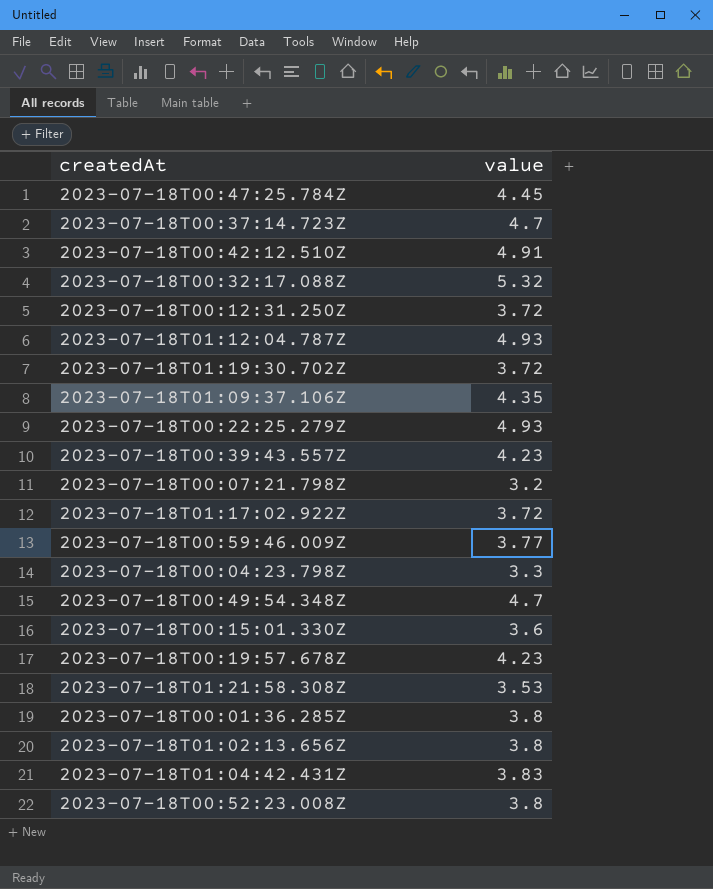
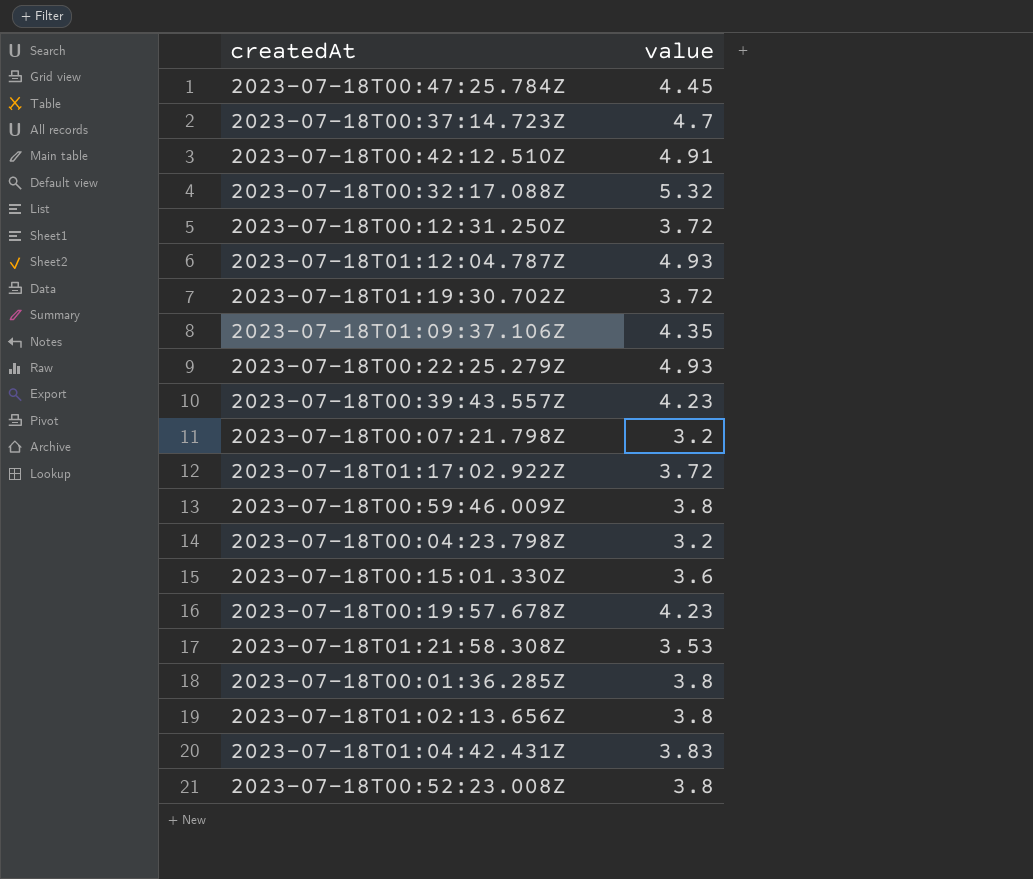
row 2023-07-18T00:49:54.348Z: 4.7 -> none
2023-07-18T00:59:46.009Z | value: 3.77 -> 3.8
2023-07-18T00:04:23.798Z | value: 3.3 -> 3.2

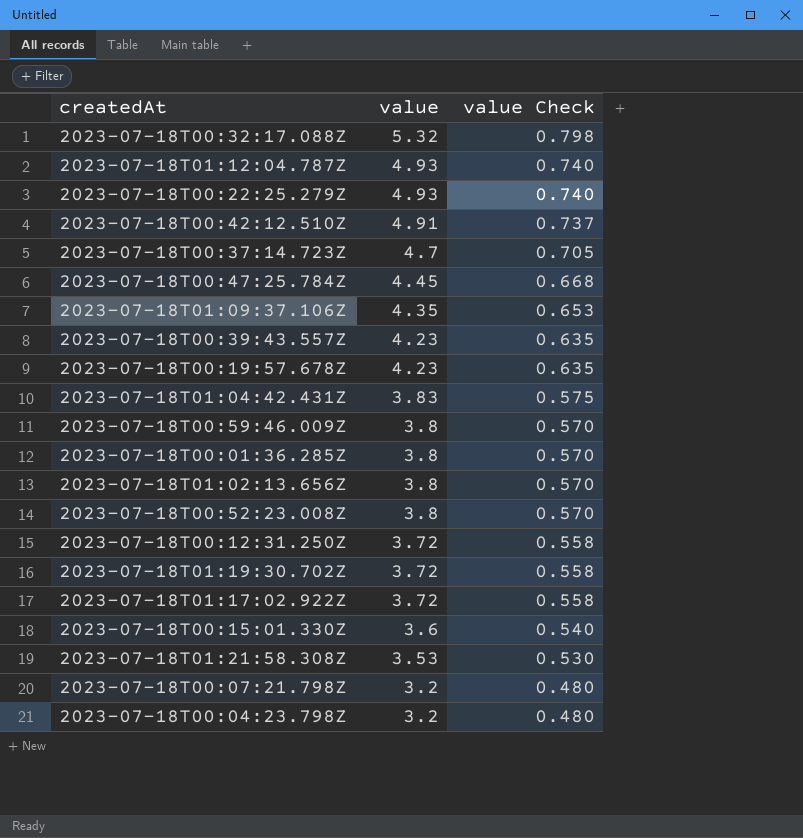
row order: none -> value descending
column value Check | formula: none -> [value] * 0.15

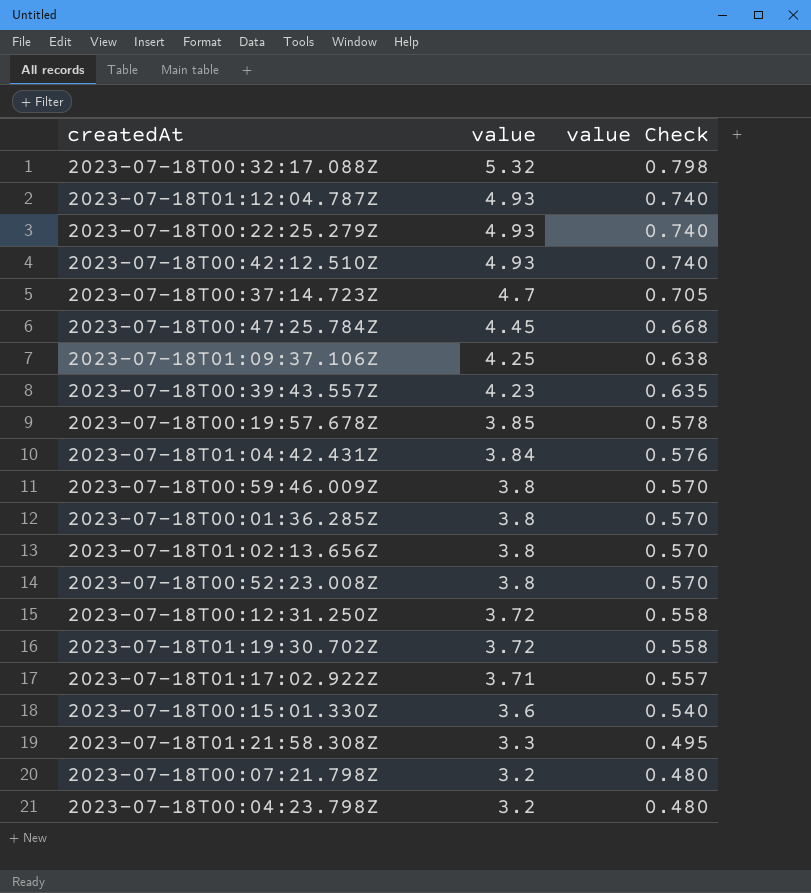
2023-07-18T00:42:12.510Z | value: 4.91 -> 4.93
2023-07-18T00:42:12.510Z | value Check: 0.737 -> 0.740
2023-07-18T01:09:37.106Z | value: 4.35 -> 4.25
2023-07-18T01:09:37.106Z | value Check: 0.653 -> 0.638
2023-07-18T00:19:57.678Z | value: 4.23 -> 3.85
2023-07-18T00:19:57.678Z | value Check: 0.635 -> 0.578
2023-07-18T01:04:42.431Z | value: 3.83 -> 3.84
2023-07-18T01:04:42.431Z | value Check: 0.575 -> 0.576
2023-07-18T01:17:02.922Z | value: 3.72 -> 3.71
2023-07-18T01:17:02.922Z | value Check: 0.558 -> 0.557
2023-07-18T01:21:58.308Z | value: 3.53 -> 3.3
2023-07-18T01:21:58.308Z | value Check: 0.530 -> 0.495

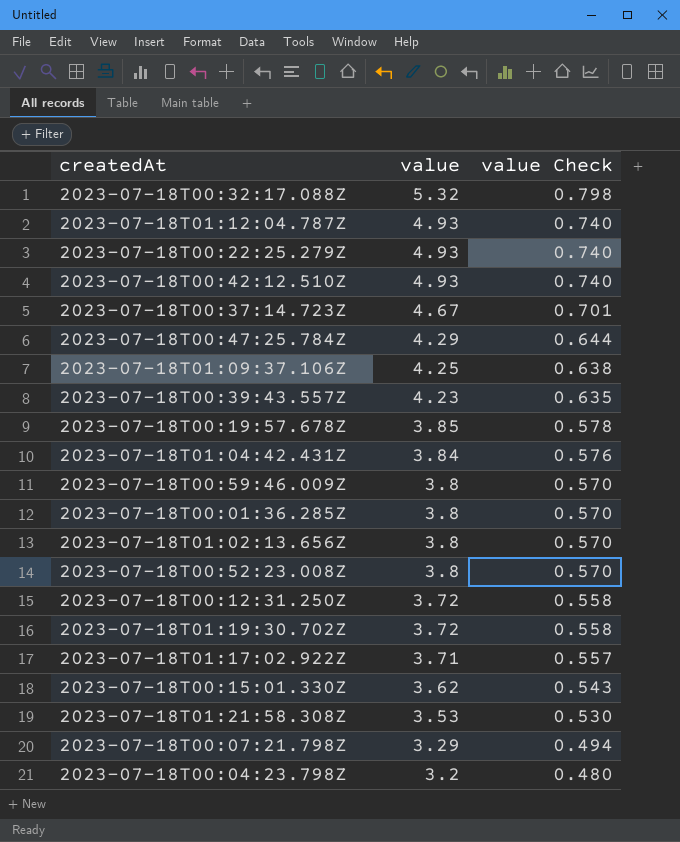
2023-07-18T00:37:14.723Z | value: 4.7 -> 4.67
2023-07-18T00:37:14.723Z | value Check: 0.705 -> 0.701
2023-07-18T00:47:25.784Z | value: 4.45 -> 4.29
2023-07-18T00:47:25.784Z | value Check: 0.668 -> 0.644
2023-07-18T00:15:01.330Z | value: 3.6 -> 3.62
2023-07-18T00:15:01.330Z | value Check: 0.540 -> 0.543
2023-07-18T01:21:58.308Z | value: 3.3 -> 3.53
2023-07-18T01:21:58.308Z | value Check: 0.495 -> 0.530
2023-07-18T00:07:21.798Z | value: 3.2 -> 3.29
2023-07-18T00:07:21.798Z | value Check: 0.480 -> 0.494

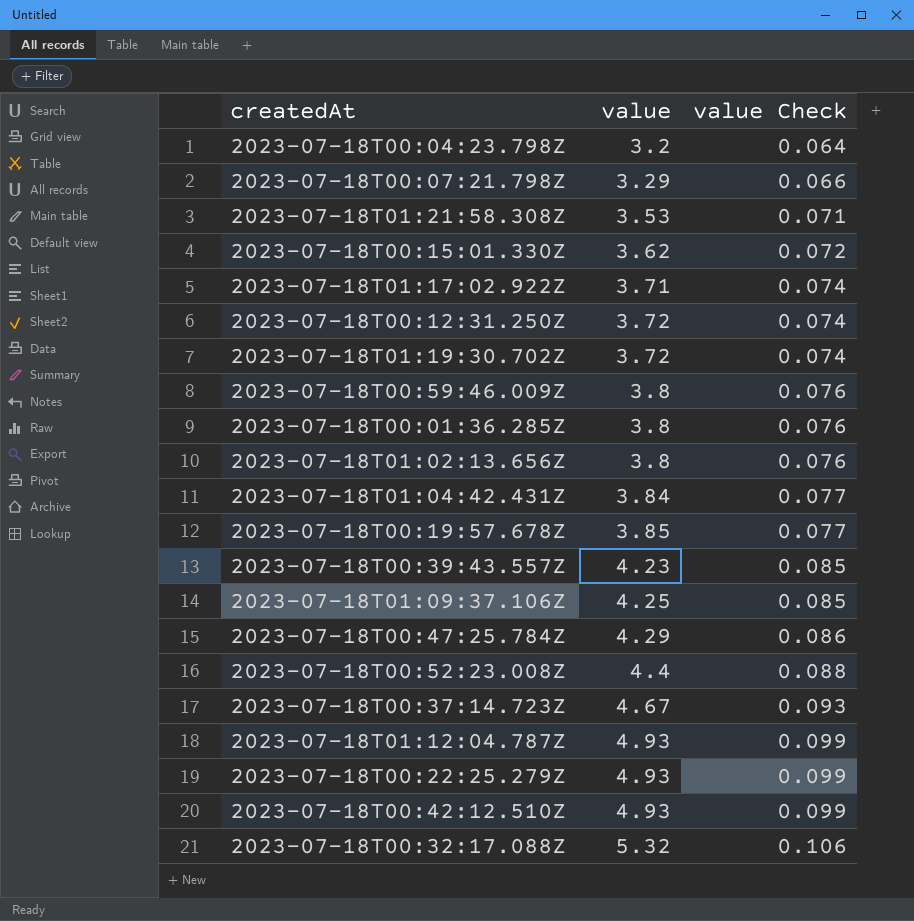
row order: value descending -> value ascending
column value Check | formula: [value] * 0.15 -> [value] * 0.02
2023-07-18T00:52:23.008Z | value: 3.8 -> 4.4

